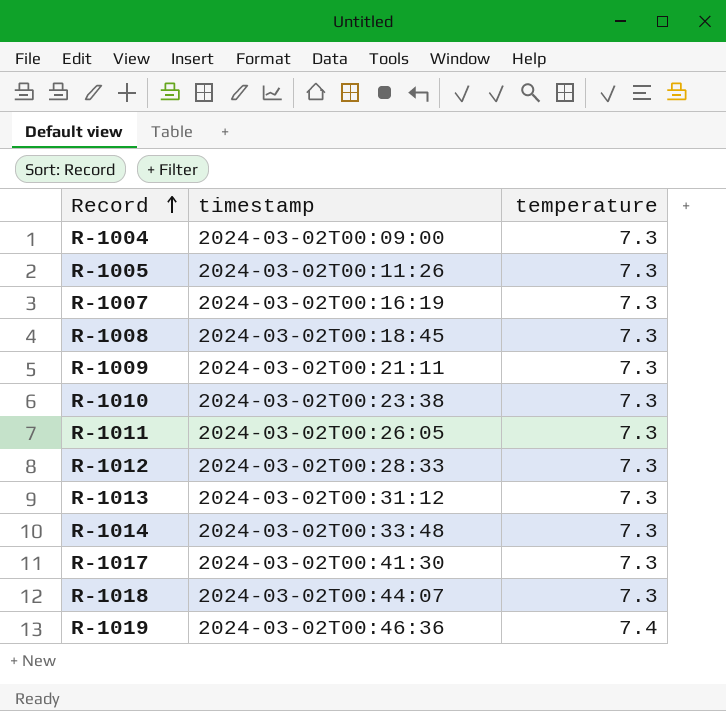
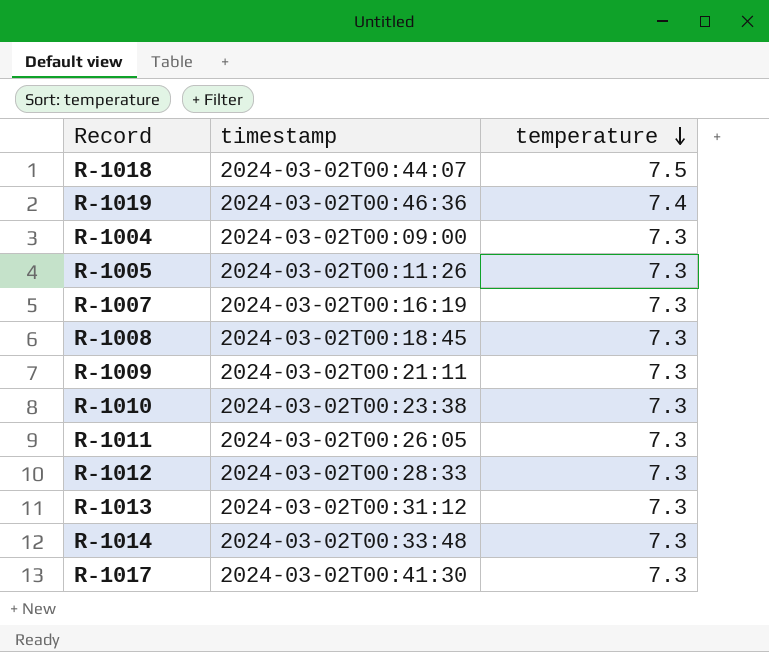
row order: Record ascending -> temperature descending
R-1018 | temperature: 7.3 -> 7.5

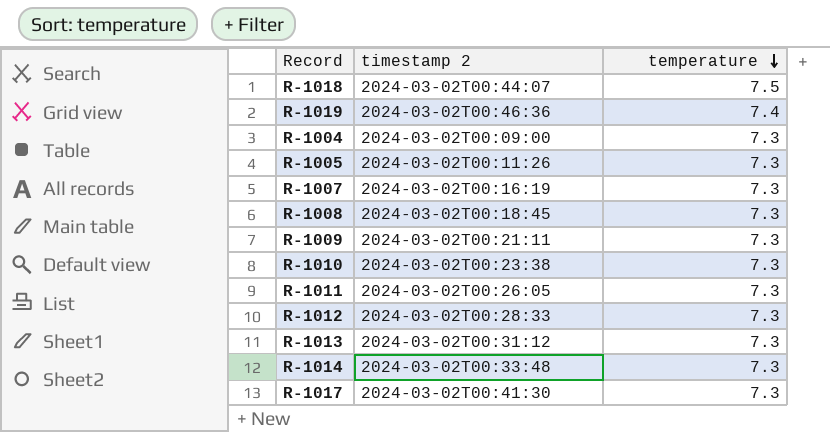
column name: timestamp -> timestamp 2

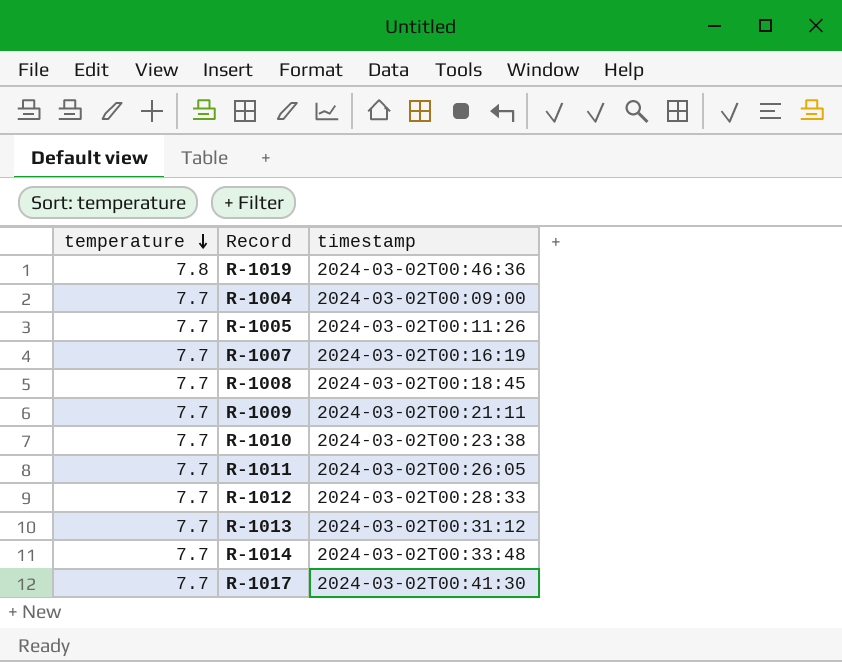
column temperature | position: 3 -> 1
column name: timestamp 2 -> timestamp
row R-1018: 2024-03-02T00:44:07 | 7.5 -> none
R-1019 | temperature: 7.4 -> 7.8
R-1004 | temperature: 7.3 -> 7.7
R-1005 | temperature: 7.3 -> 7.7
R-1007 | temperature: 7.3 -> 7.7
R-1008 | temperature: 7.3 -> 7.7
R-1009 | temperature: 7.3 -> 7.7
R-1010 | temperature: 7.3 -> 7.7
R-1011 | temperature: 7.3 -> 7.7
R-1012 | temperature: 7.3 -> 7.7
R-1013 | temperature: 7.3 -> 7.7
R-1014 | temperature: 7.3 -> 7.7
R-1017 | temperature: 7.3 -> 7.7

